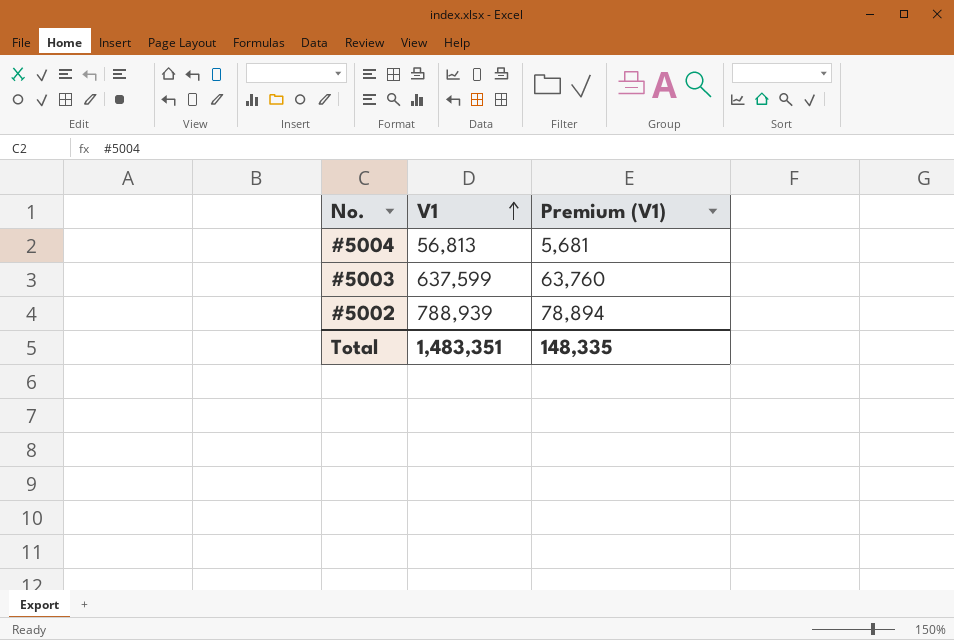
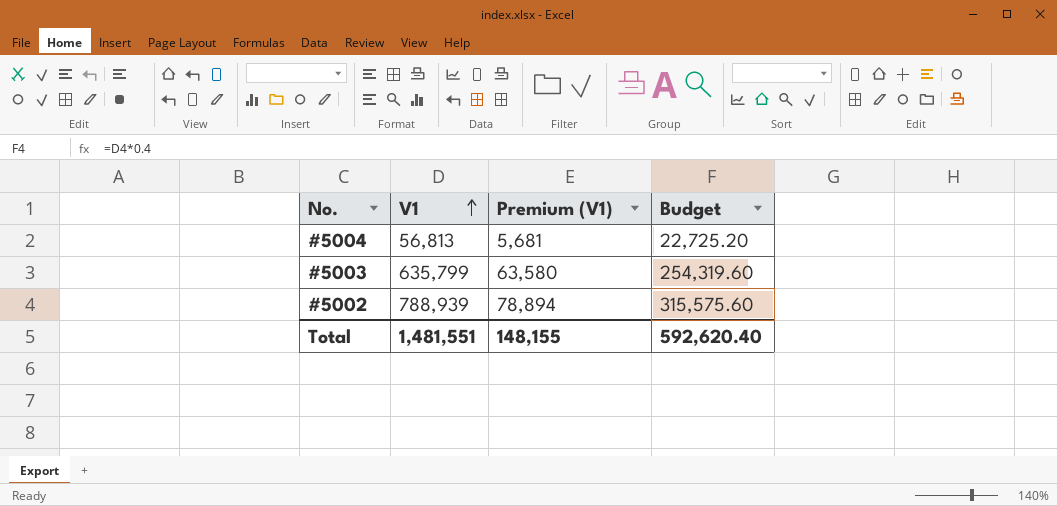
column Budget | formula: none -> [V1] * 0.4
#5003 | V1: 637,599 -> 635,799
#5003 | Premium (V1): 63,760 -> 63,580
Total | V1: 1,483,351 -> 1,481,551
Total | Premium (V1): 148,335 -> 148,155

